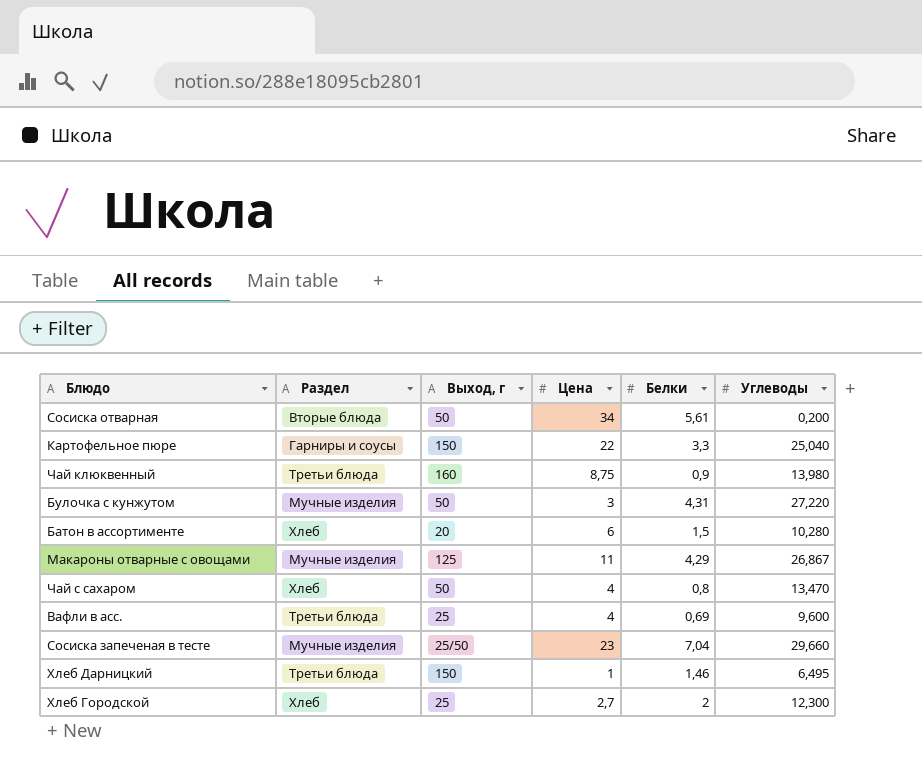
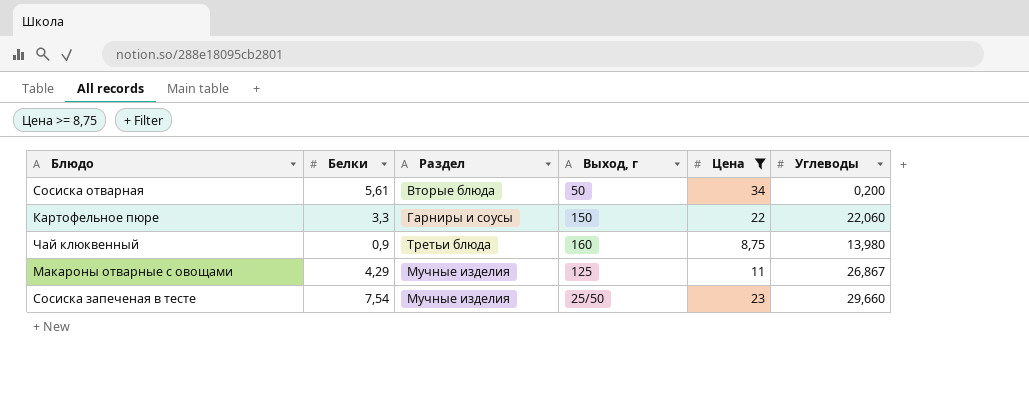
filter: none -> Цена >= 8,75
column Белки | position: 5 -> 2
Картофельное пюре | Углеводы: 25,040 -> 22,060
Сосиска запеченая в тесте | Белки: 7,04 -> 7,54

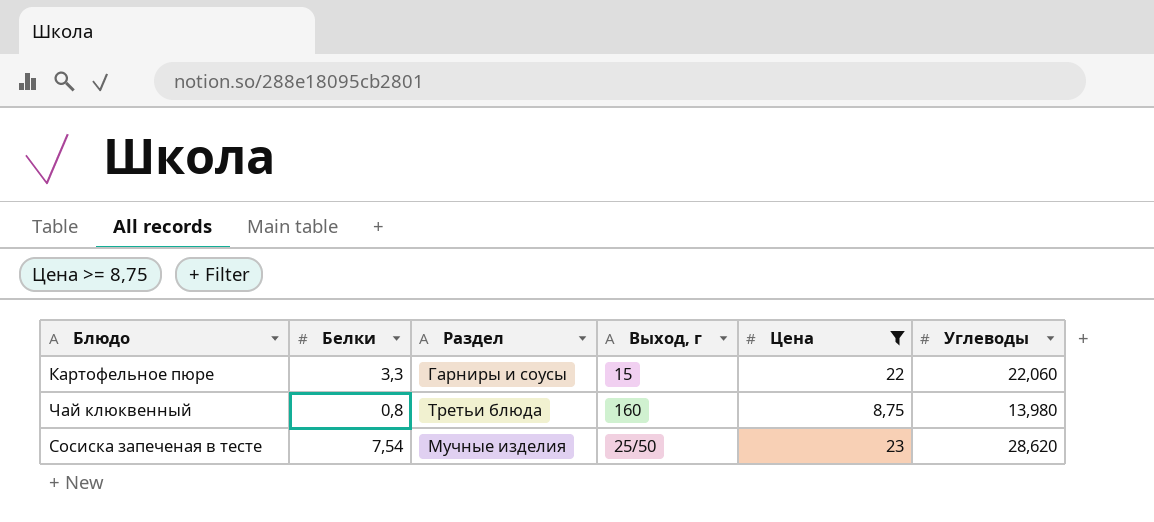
row Сосиска отварная: 5,61 | Вторые блюда | 50 | 34 | 0,200 -> none
row Макароны отварные с овощами: 4,29 | Мучные изделия | 125 | 11 | 26,867 -> none
Картофельное пюре | Выход, г: 150 -> 15
Чай клюквенный | Белки: 0,9 -> 0,8
Сосиска запеченая в тесте | Углеводы: 29,660 -> 28,620

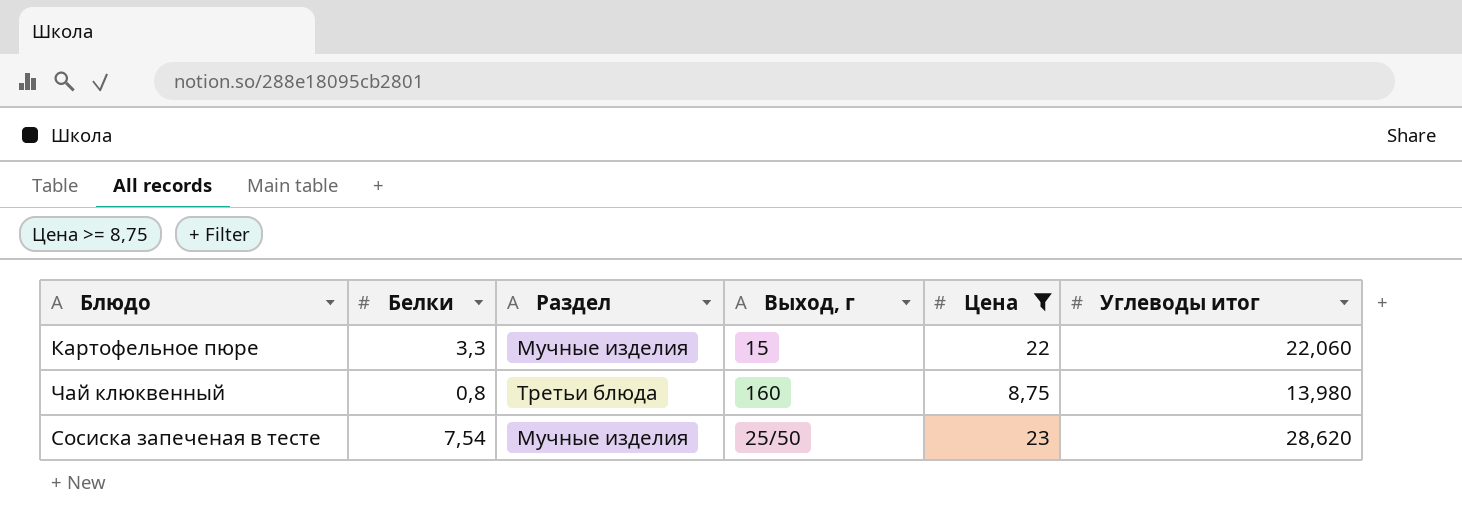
column name: Углеводы -> Углеводы итог
Картофельное пюре | Раздел: Гарниры и соусы -> Мучные изделия

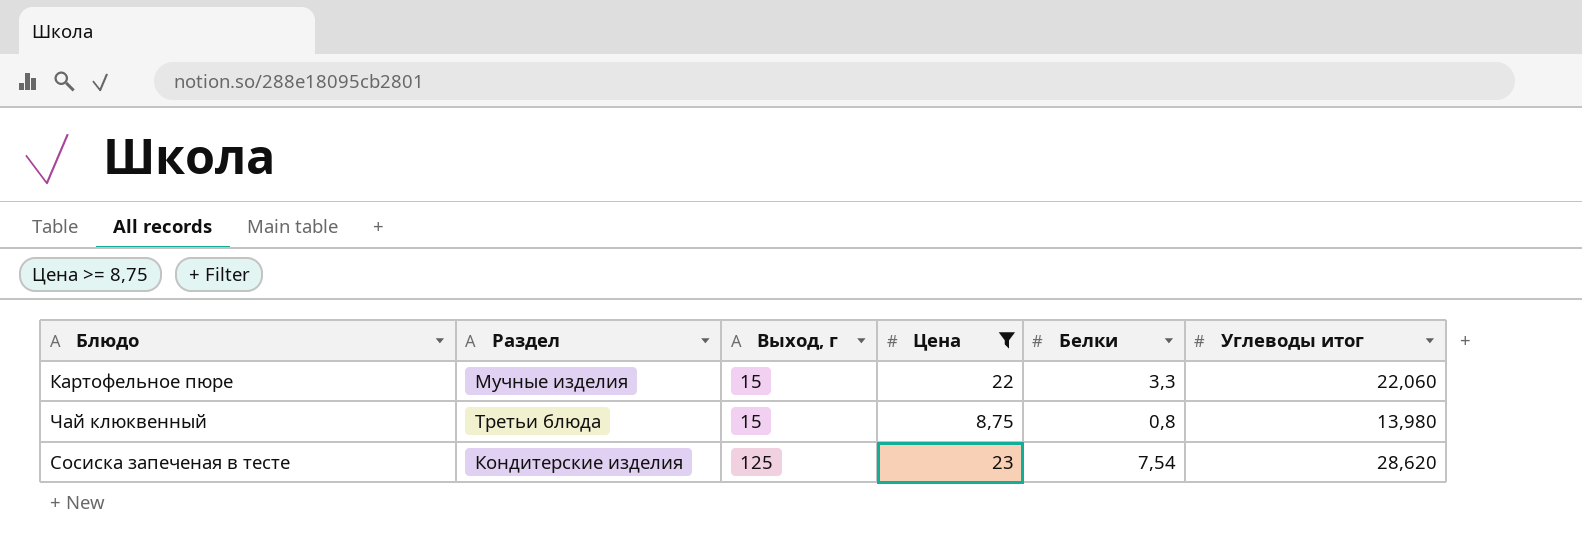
column Белки | position: 2 -> 5
Чай клюквенный | Выход, г: 160 -> 15
Сосиска запеченая в тесте | Раздел: Мучные изделия -> Кондитерские изделия
Сосиска запеченая в тесте | Выход, г: 25/50 -> 125

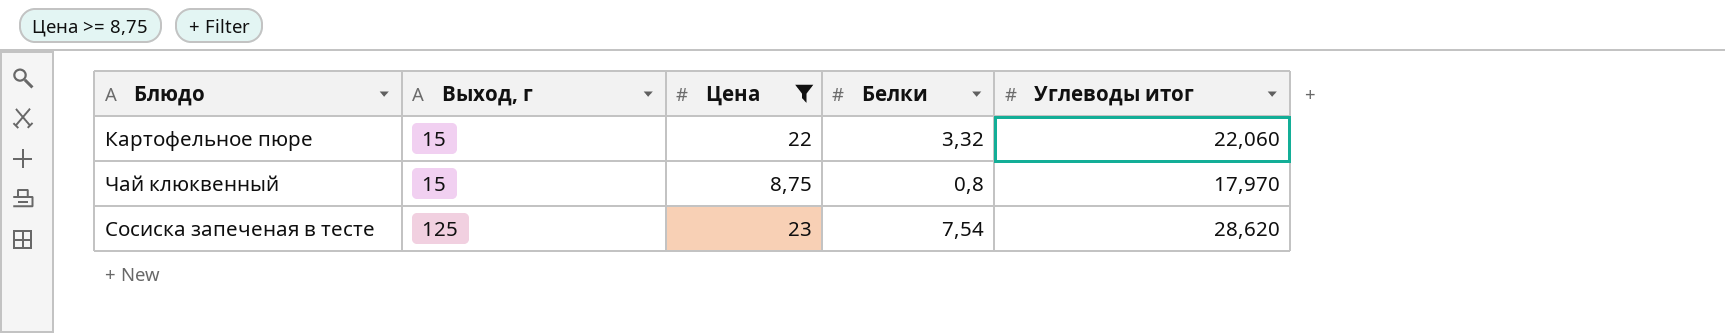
column Раздел | position: 2 -> none
Картофельное пюре | Белки: 3,3 -> 3,32
Чай клюквенный | Углеводы итог: 13,980 -> 17,970

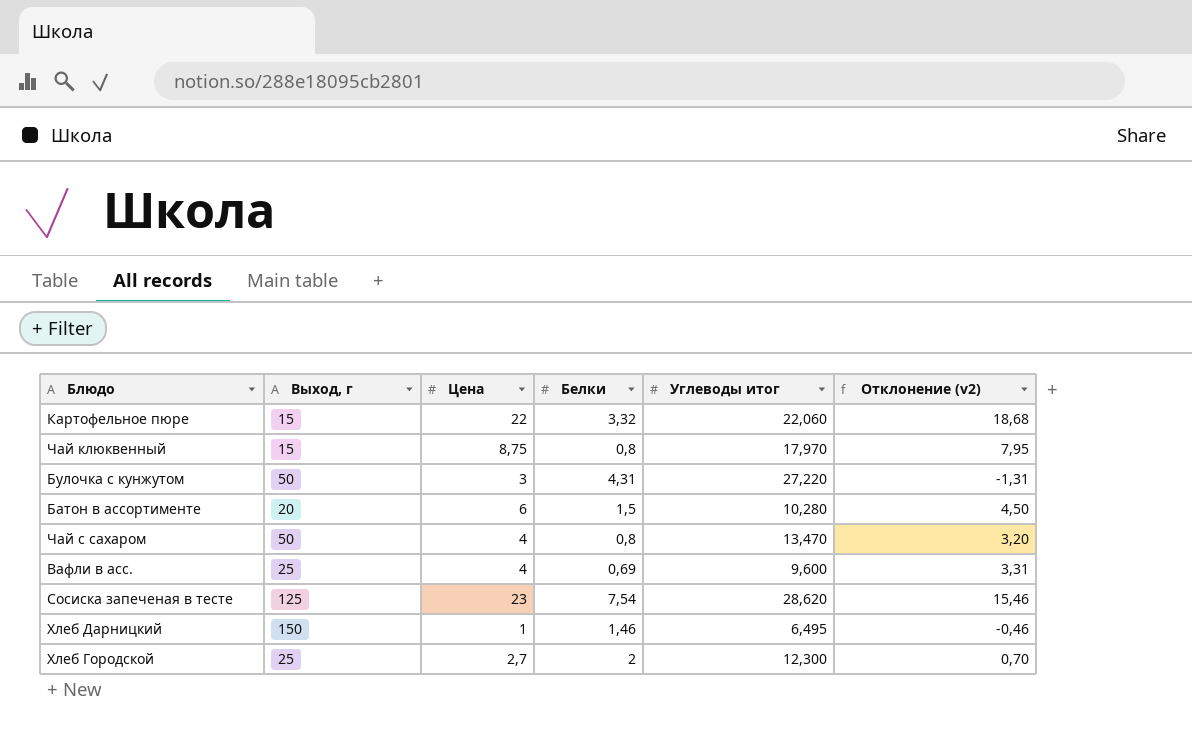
filter: Цена >= 8,75 -> none
column Отклонение (v2) | formula: none -> [Цена] - [Белки]

